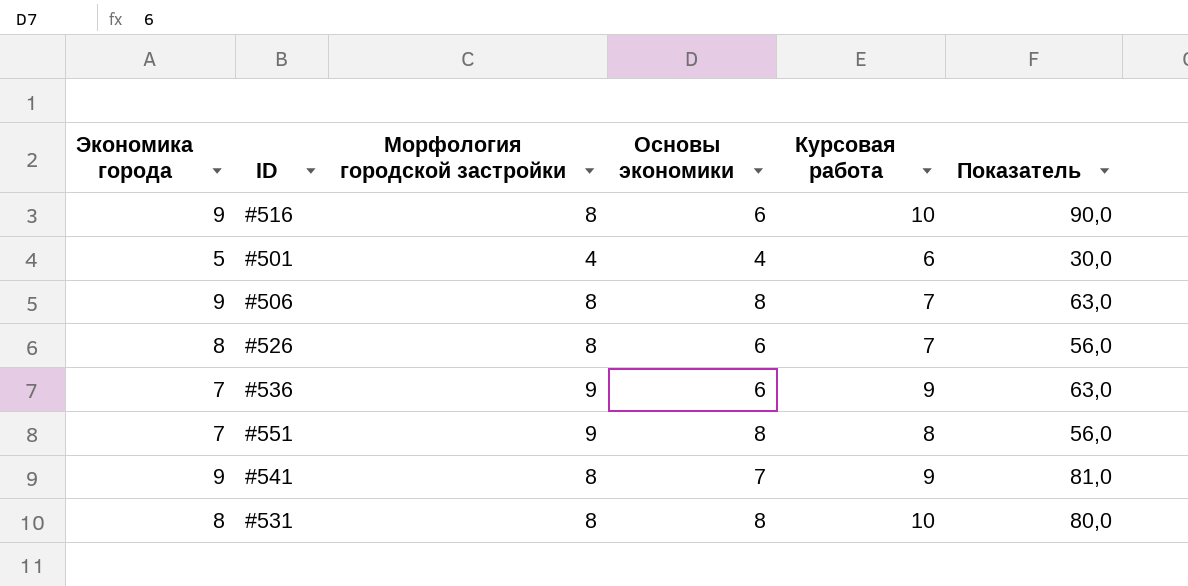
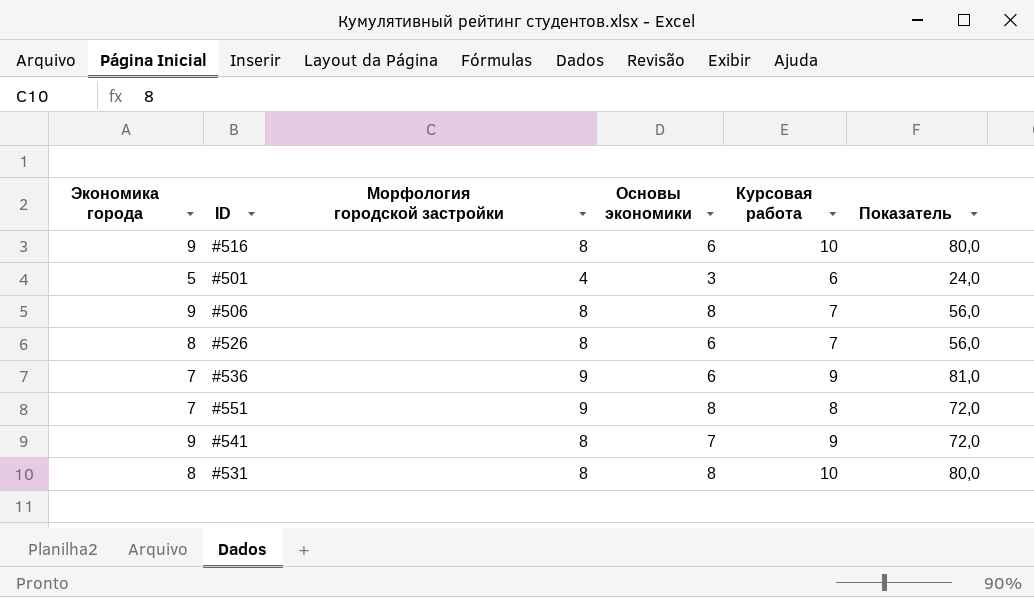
column Показатель | formula: [Экономика города] * [Курсовая работа] -> [Морфология городской застройки] * [Курсовая работа]
#501 | Основы экономики: 4 -> 3

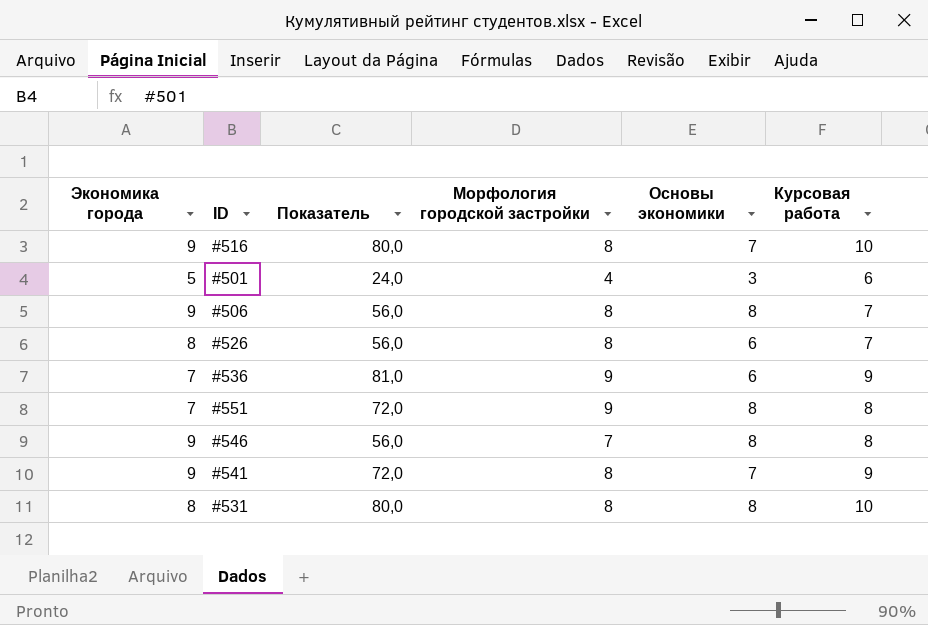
column Показатель | position: 6 -> 3
#516 | Основы экономики: 6 -> 7
row #546: none -> 9 | 56,0 | 7 | 8 | 8

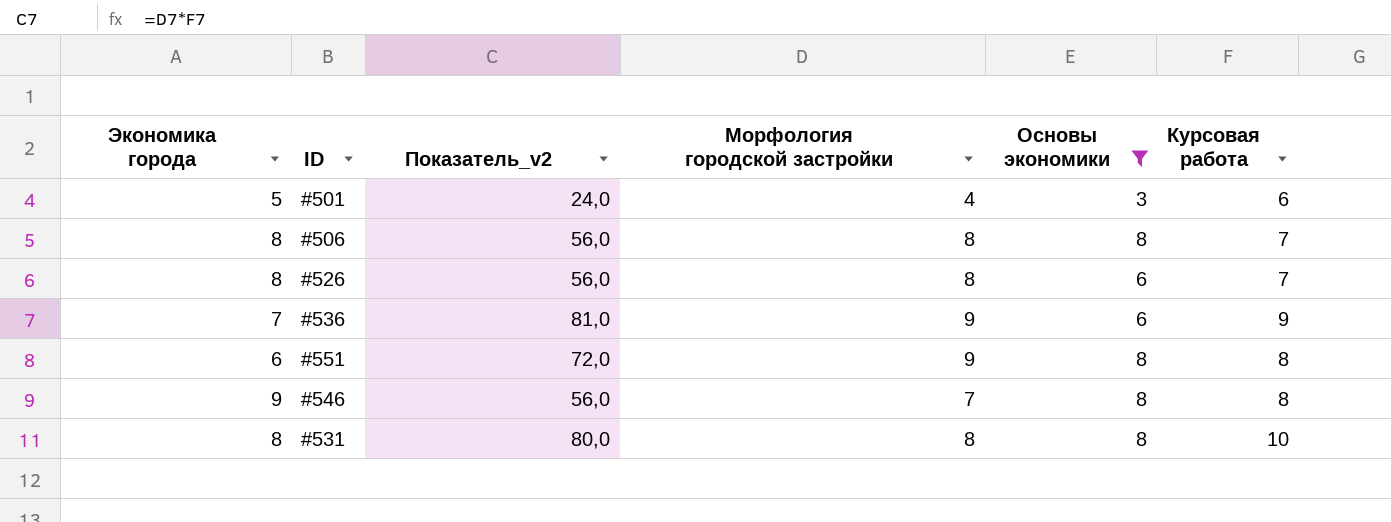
filter: none -> Основы экономики != 7
column name: Показатель -> Показатель_v2
#506 | Экономика города: 9 -> 8
#551 | Экономика города: 7 -> 6

